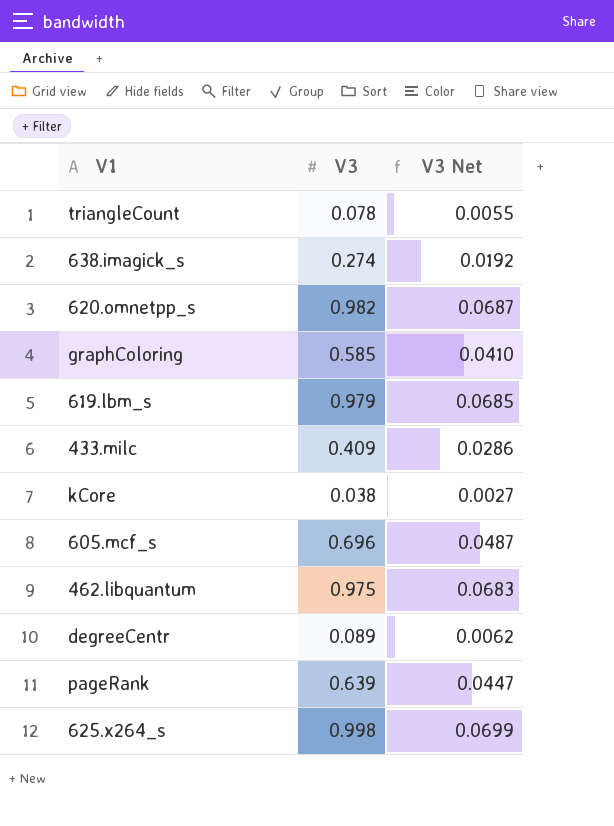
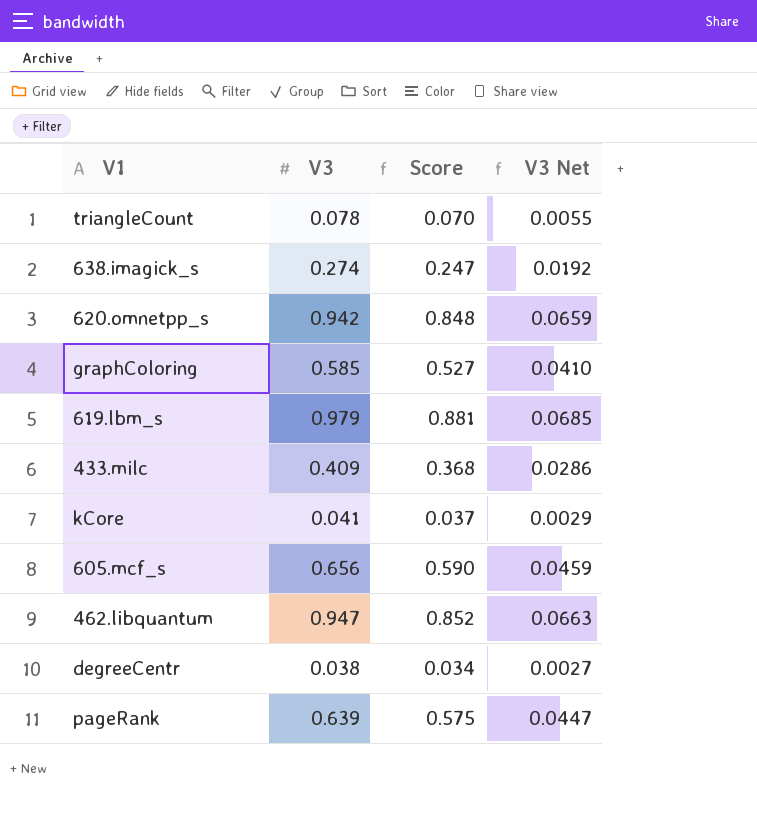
column Score | formula: none -> [V3] * 0.9
row 625.x264_s: 0.998 | 0.0699 -> none
620.omnetpp_s | V3: 0.982 -> 0.942
620.omnetpp_s | V3 Net: 0.0687 -> 0.0659
kCore | V3: 0.038 -> 0.041
kCore | V3 Net: 0.0027 -> 0.0029
605.mcf_s | V3: 0.696 -> 0.656
605.mcf_s | V3 Net: 0.0487 -> 0.0459
462.libquantum | V3: 0.975 -> 0.947
462.libquantum | V3 Net: 0.0683 -> 0.0663
degreeCentr | V3: 0.089 -> 0.038
degreeCentr | V3 Net: 0.0062 -> 0.0027

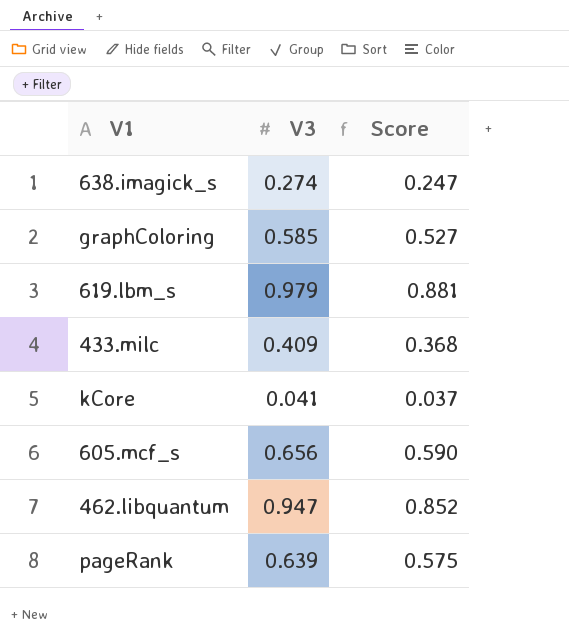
column V3 Net | formula: [V3] * 0.07 -> none
row triangleCount: 0.078 | 0.070 | 0.0055 -> none
row 620.omnetpp_s: 0.942 | 0.848 | 0.0659 -> none
row degreeCentr: 0.038 | 0.034 | 0.0027 -> none

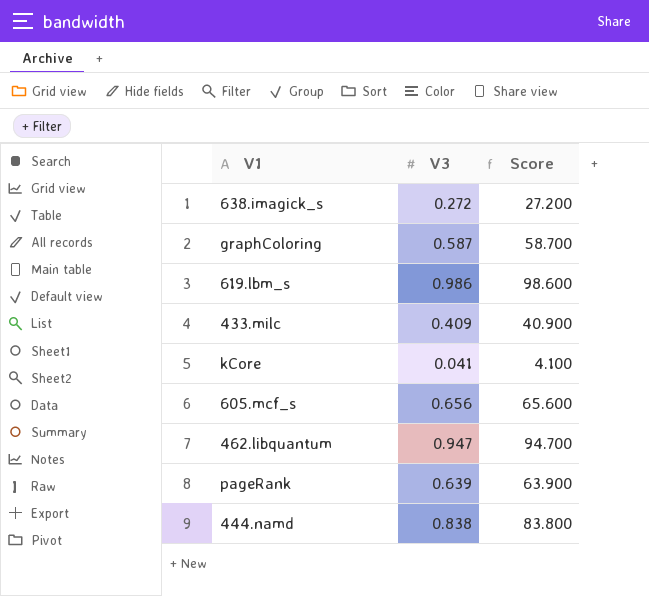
column Score | formula: [V3] * 0.9 -> [V3] * 100
638.imagick_s | V3: 0.274 -> 0.272
graphColoring | V3: 0.585 -> 0.587
619.lbm_s | V3: 0.979 -> 0.986
row 444.namd: none -> 0.838 | 83.800

